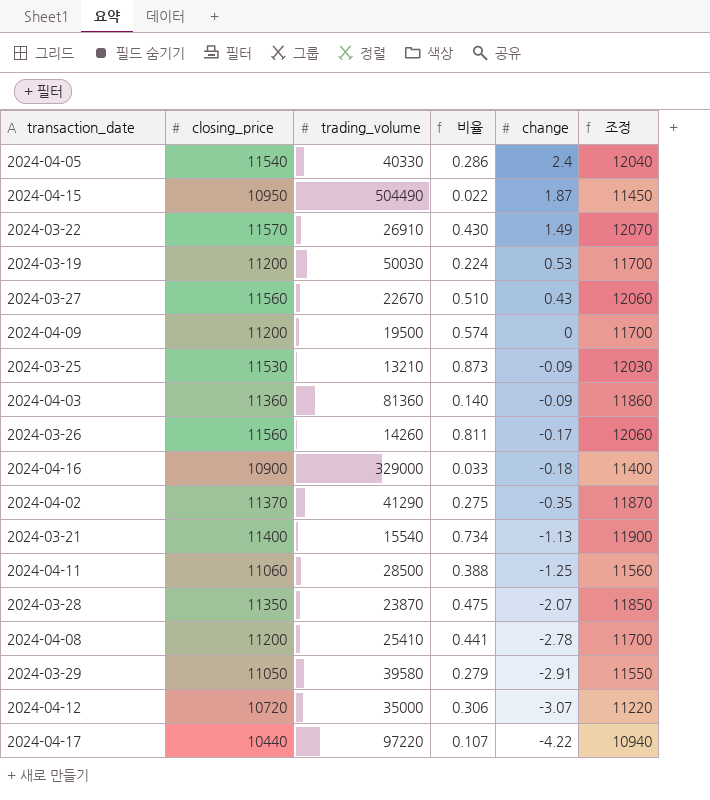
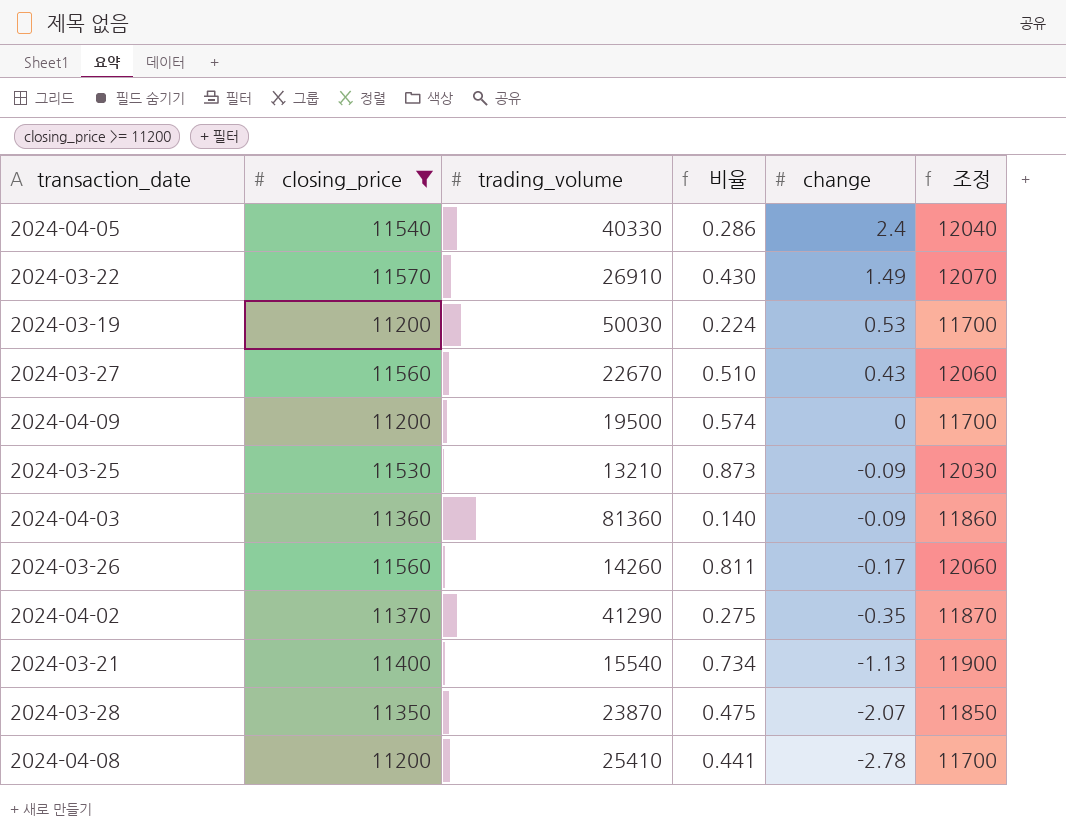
filter: none -> closing_price >= 11200

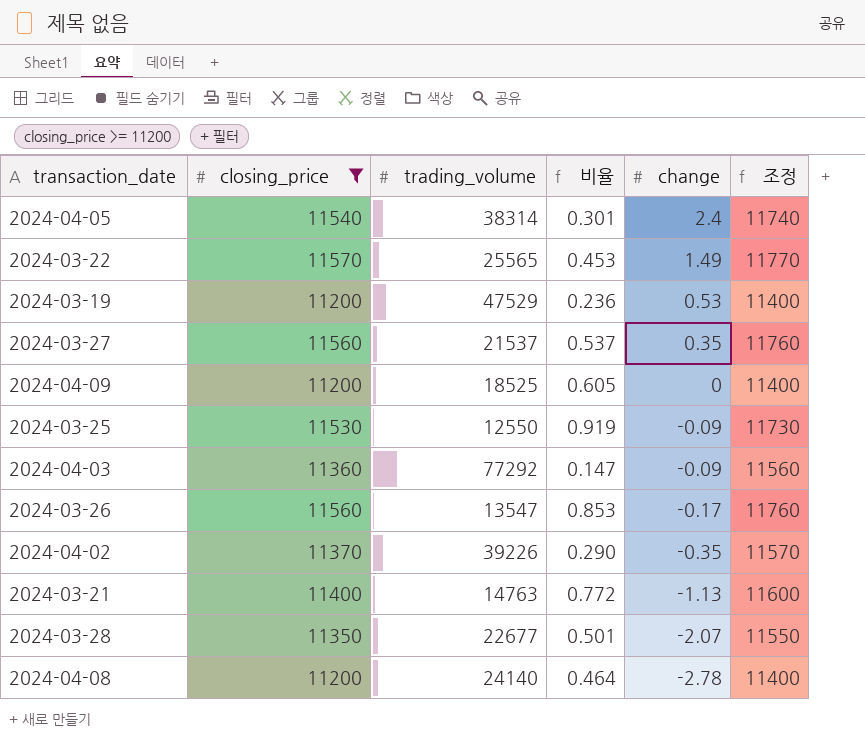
column 조정 | formula: [closing_price] + 500 -> [closing_price] + 200
2024-04-05 | trading_volume: 40330 -> 38314
2024-04-05 | 비율: 0.286 -> 0.301
2024-03-22 | trading_volume: 26910 -> 25565
2024-03-22 | 비율: 0.430 -> 0.453
2024-03-19 | trading_volume: 50030 -> 47529
2024-03-19 | 비율: 0.224 -> 0.236
2024-03-27 | trading_volume: 22670 -> 21537
2024-03-27 | 비율: 0.510 -> 0.537
2024-03-27 | change: 0.43 -> 0.35
2024-04-09 | trading_volume: 19500 -> 18525
2024-04-09 | 비율: 0.574 -> 0.605
2024-03-25 | trading_volume: 13210 -> 12550
2024-03-25 | 비율: 0.873 -> 0.919
2024-04-03 | trading_volume: 81360 -> 77292
2024-04-03 | 비율: 0.140 -> 0.147
2024-03-26 | trading_volume: 14260 -> 13547
2024-03-26 | 비율: 0.811 -> 0.853
2024-04-02 | trading_volume: 41290 -> 39226
2024-04-02 | 비율: 0.275 -> 0.290
2024-03-21 | trading_volume: 15540 -> 14763
2024-03-21 | 비율: 0.734 -> 0.772
2024-03-28 | trading_volume: 23870 -> 22677
2024-03-28 | 비율: 0.475 -> 0.501
2024-04-08 | trading_volume: 25410 -> 24140
2024-04-08 | 비율: 0.441 -> 0.464

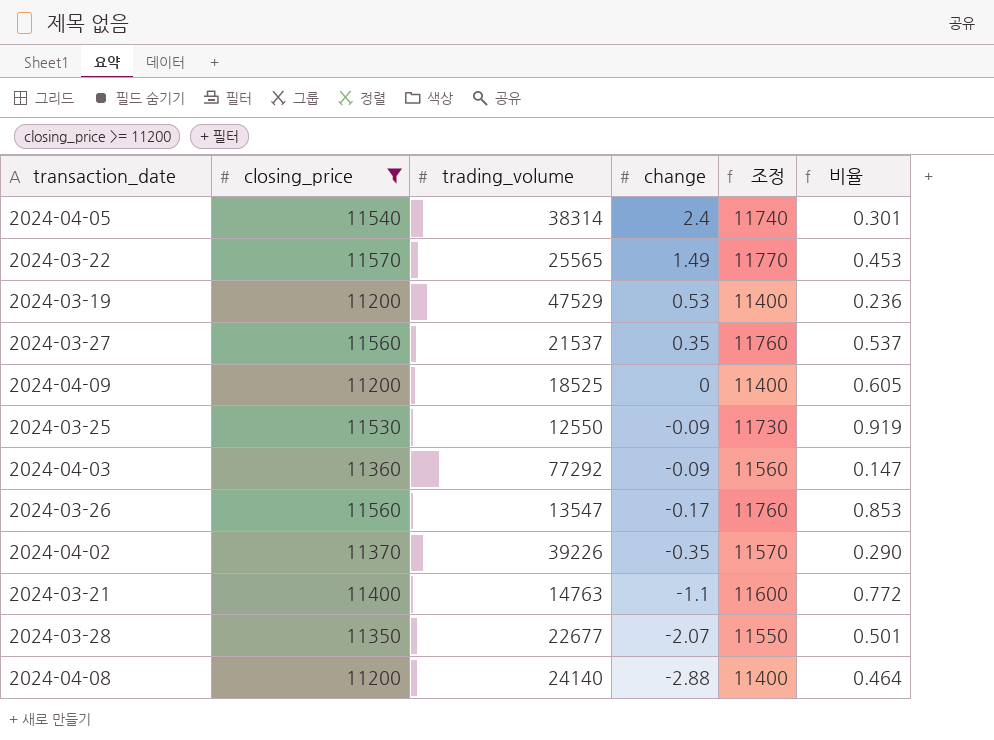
column 비율 | position: 4 -> 6
2024-03-21 | change: -1.13 -> -1.1
2024-04-08 | change: -2.78 -> -2.88

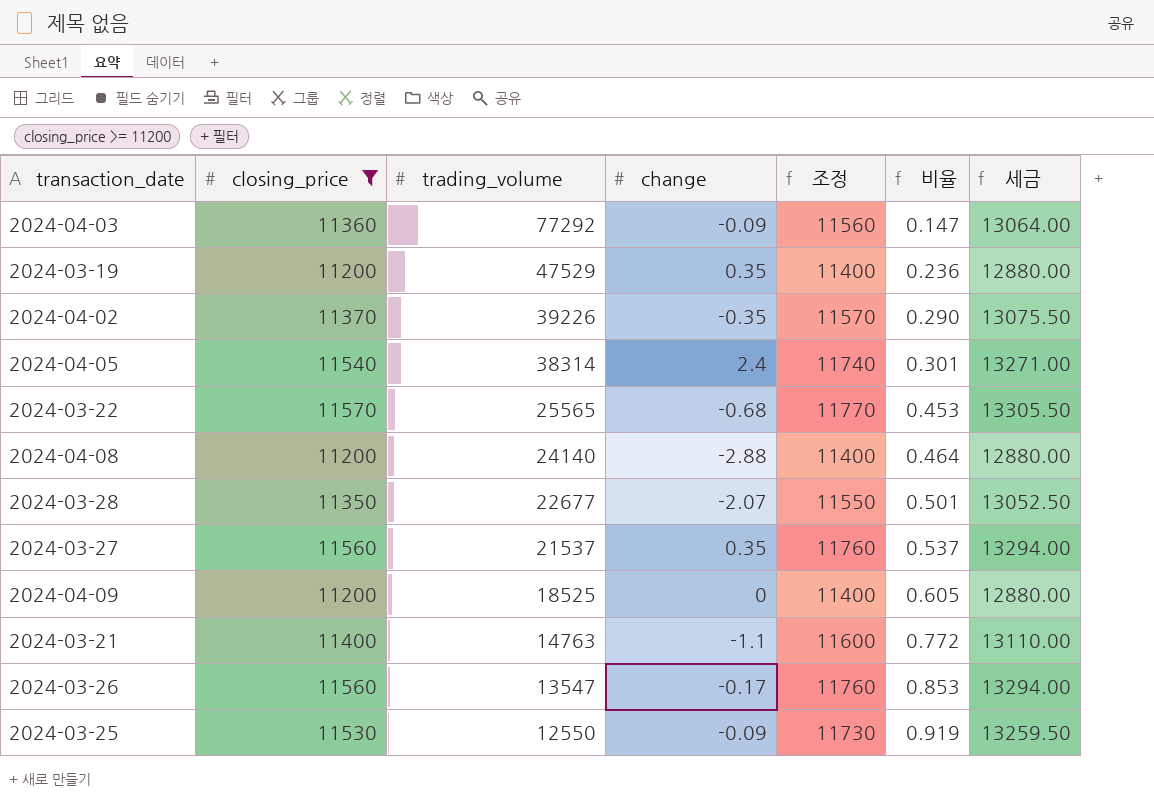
row order: change descending -> trading_volume descending
column 세금 | formula: none -> [closing_price] * 1.15
2024-03-19 | change: 0.53 -> 0.35
2024-03-22 | change: 1.49 -> -0.68

